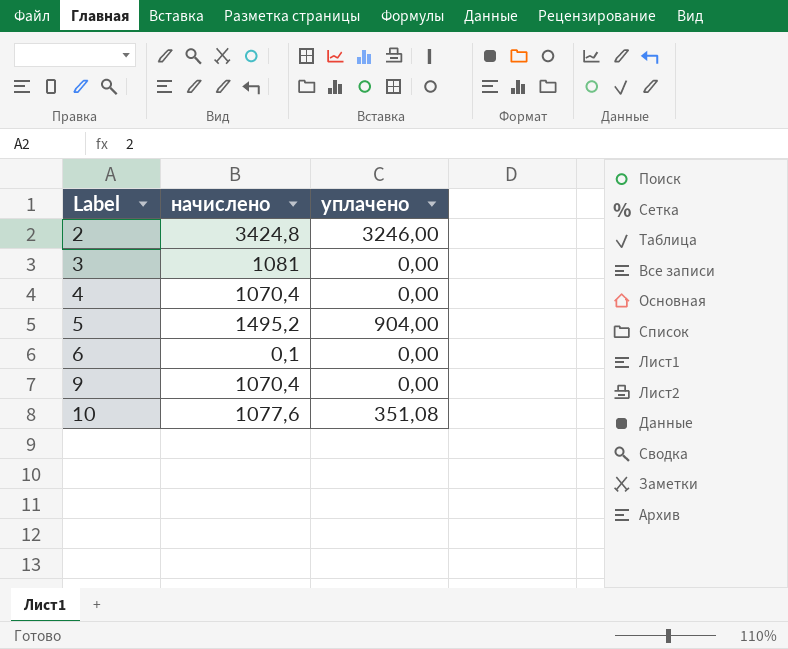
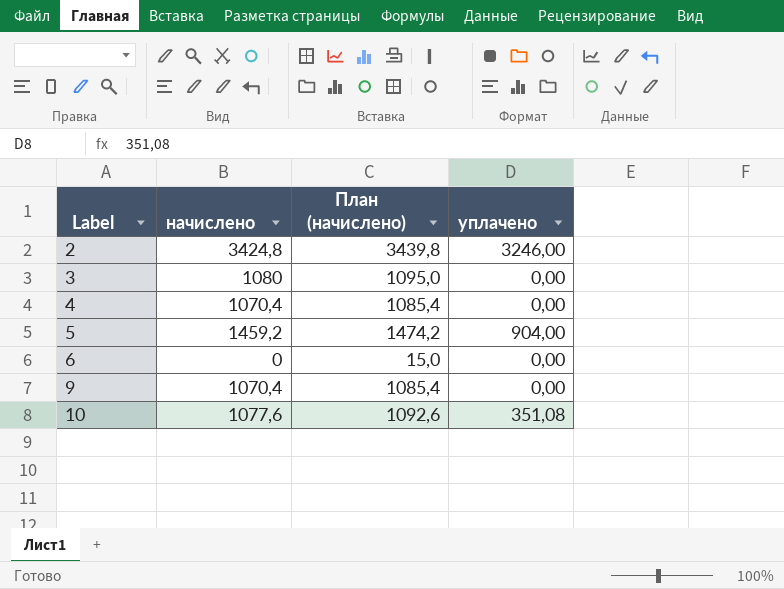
column План (начислено) | formula: none -> [начислено] + 15
3 | начислено: 1081 -> 1080
5 | начислено: 1495,2 -> 1459,2
6 | начислено: 0,1 -> 0

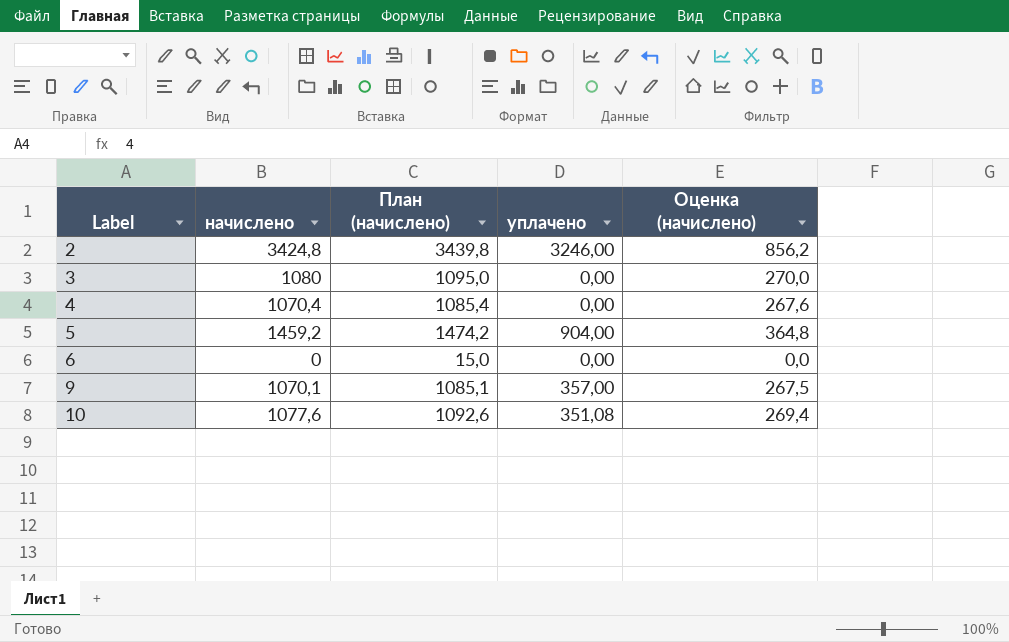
column Оценка (начислено) | formula: none -> [начислено] * 0,25
9 | начислено: 1070,4 -> 1070,1
9 | План (начислено): 1085,4 -> 1085,1
9 | уплачено: 0,00 -> 357,00

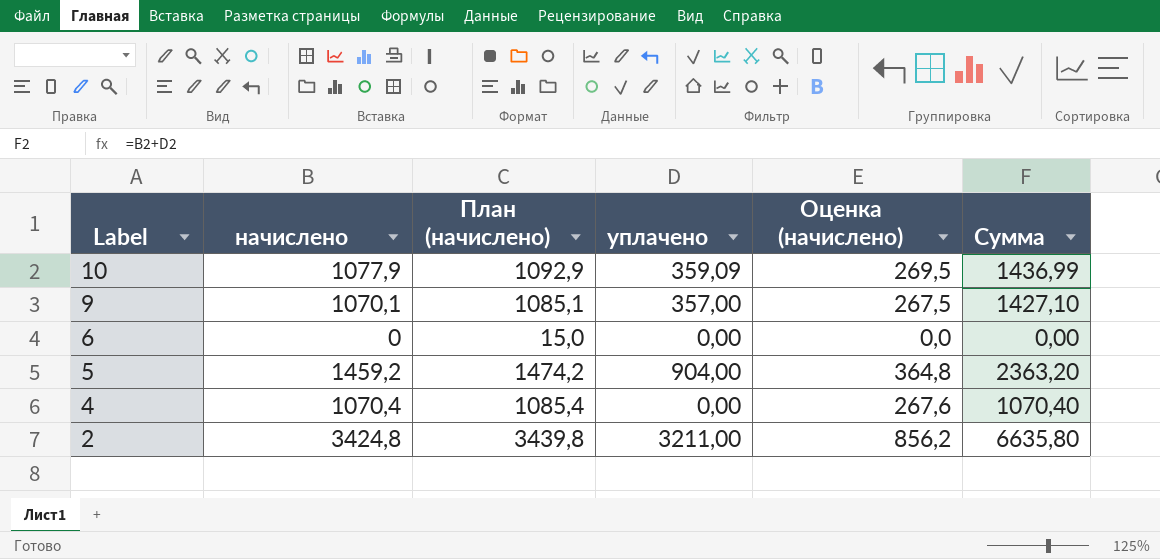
row order: Label ascending -> Label descending
column Сумма | formula: none -> [начислено] + [уплачено]
row 3: 1080 | 1095,0 | 0,00 | 270,0 -> none
10 | начислено: 1077,6 -> 1077,9
10 | План (начислено): 1092,6 -> 1092,9
10 | уплачено: 351,08 -> 359,09
10 | Оценка (начислено): 269,4 -> 269,5
2 | уплачено: 3246,00 -> 3211,00

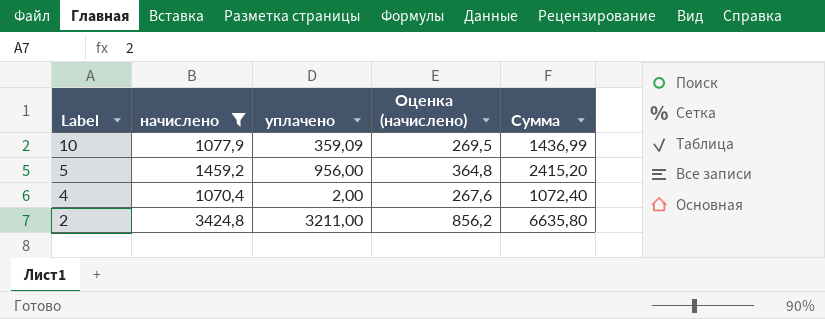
filter: none -> начислено >= 1070,4
column План (начислено) | formula: [начислено] + 15 -> none
5 | уплачено: 904,00 -> 956,00
5 | Сумма: 2363,20 -> 2415,20
4 | уплачено: 0,00 -> 2,00
4 | Сумма: 1070,40 -> 1072,40

